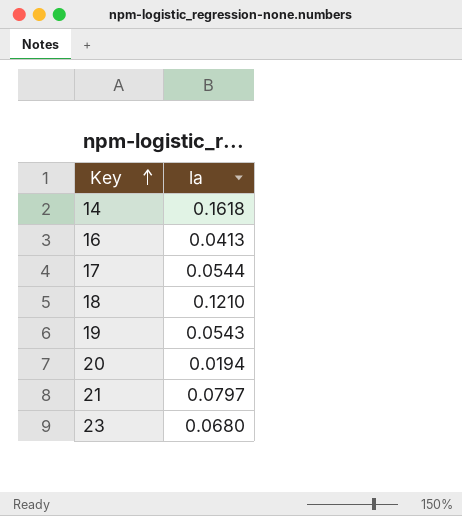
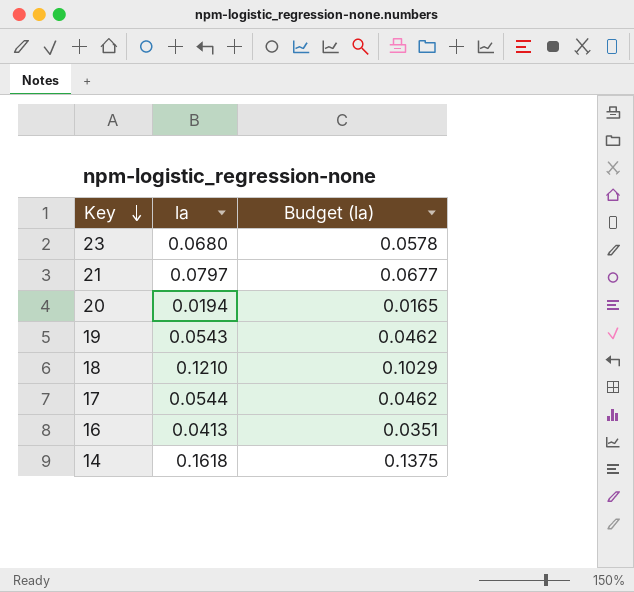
row order: Key ascending -> Key descending
column Budget (la) | formula: none -> [la] * 0.85

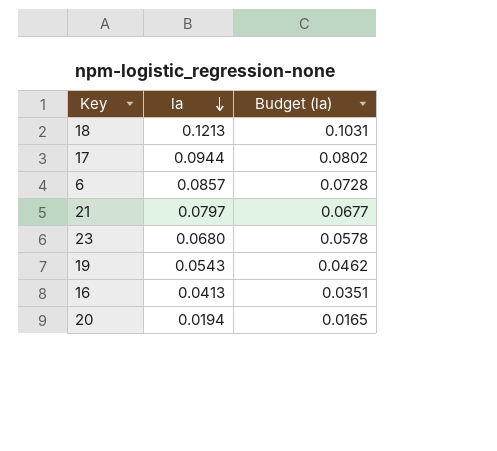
row order: Key descending -> la descending
row 14: 0.1618 | 0.1375 -> none
18 | la: 0.1210 -> 0.1213
18 | Budget (la): 0.1029 -> 0.1031
17 | la: 0.0544 -> 0.0944
17 | Budget (la): 0.0462 -> 0.0802
row 6: none -> 0.0857 | 0.0728

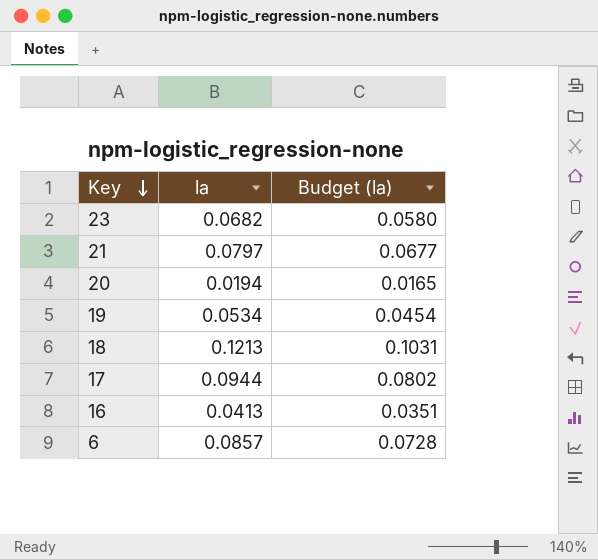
row order: la descending -> Key descending
23 | la: 0.0680 -> 0.0682
23 | Budget (la): 0.0578 -> 0.0580
19 | la: 0.0543 -> 0.0534
19 | Budget (la): 0.0462 -> 0.0454

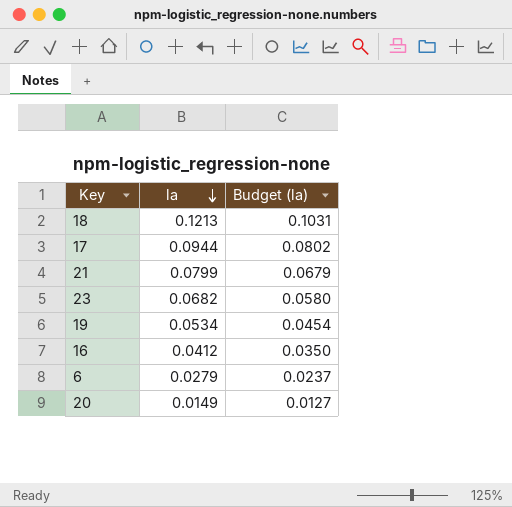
row order: Key descending -> la descending
21 | la: 0.0797 -> 0.0799
21 | Budget (la): 0.0677 -> 0.0679
16 | la: 0.0413 -> 0.0412
16 | Budget (la): 0.0351 -> 0.0350
6 | la: 0.0857 -> 0.0279
6 | Budget (la): 0.0728 -> 0.0237
20 | la: 0.0194 -> 0.0149
20 | Budget (la): 0.0165 -> 0.0127

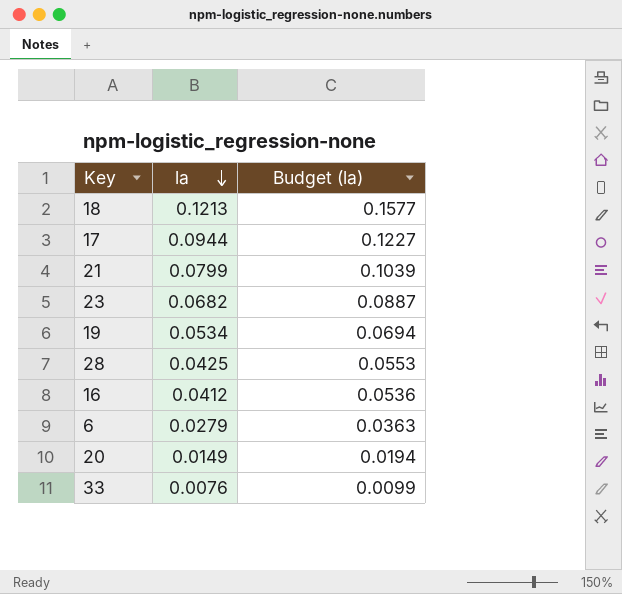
column Budget (la) | formula: [la] * 0.85 -> [la] * 1.3
row 28: none -> 0.0425 | 0.0553
row 33: none -> 0.0076 | 0.0099

